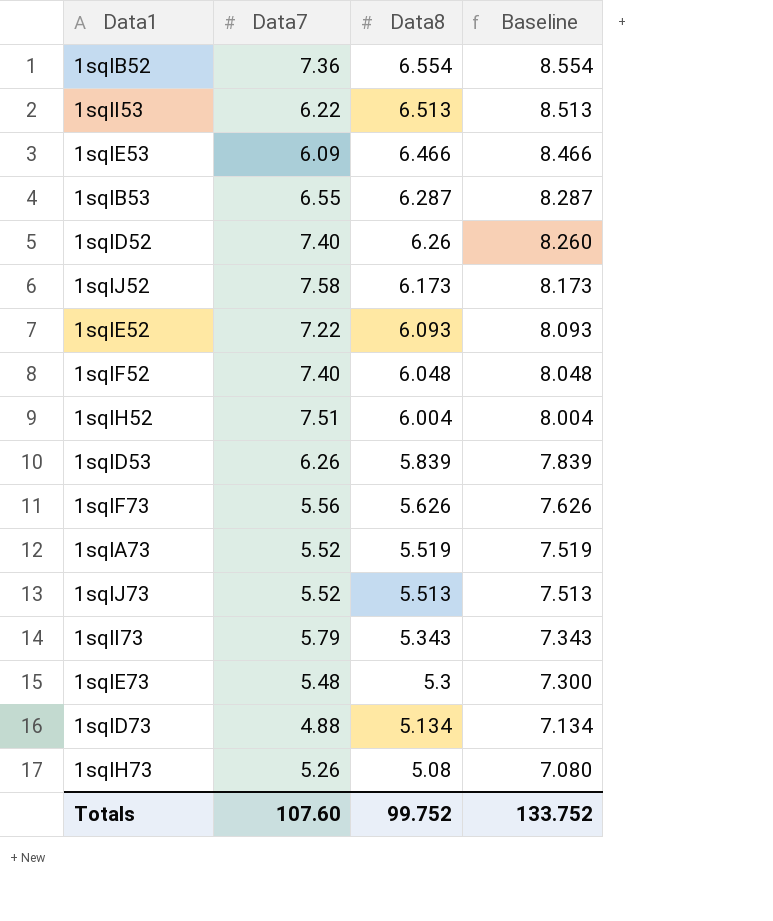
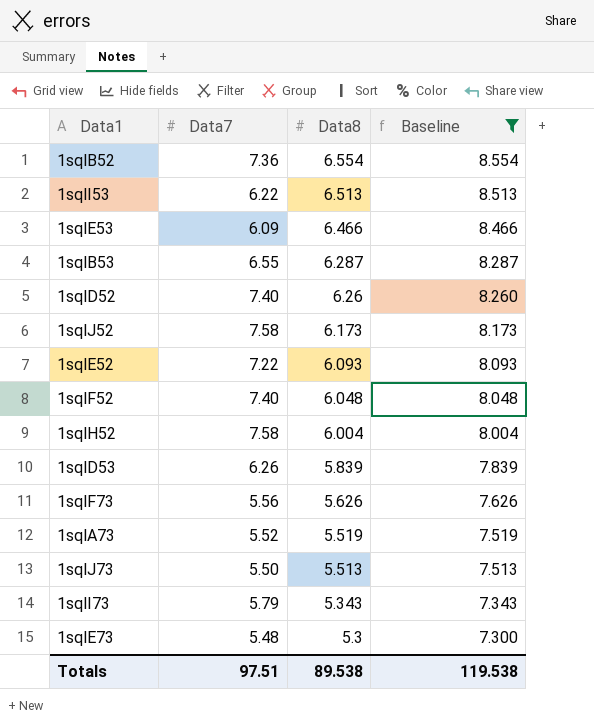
filter: none -> Baseline >= 7.300
1sqlH52 | Data7: 7.51 -> 7.58
1sqlJ73 | Data7: 5.52 -> 5.50
Totals | Data7: 107.60 -> 97.51
Totals | Data8: 99.752 -> 89.538
Totals | Baseline: 133.752 -> 119.538

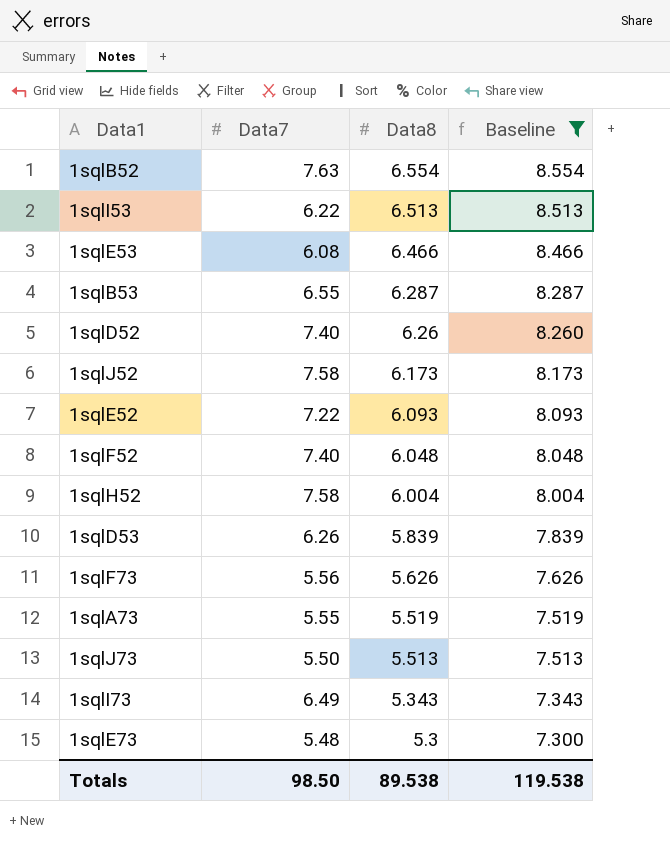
1sqlB52 | Data7: 7.36 -> 7.63
1sqlE53 | Data7: 6.09 -> 6.08
1sqlA73 | Data7: 5.52 -> 5.55
1sqlI73 | Data7: 5.79 -> 6.49
Totals | Data7: 97.51 -> 98.50

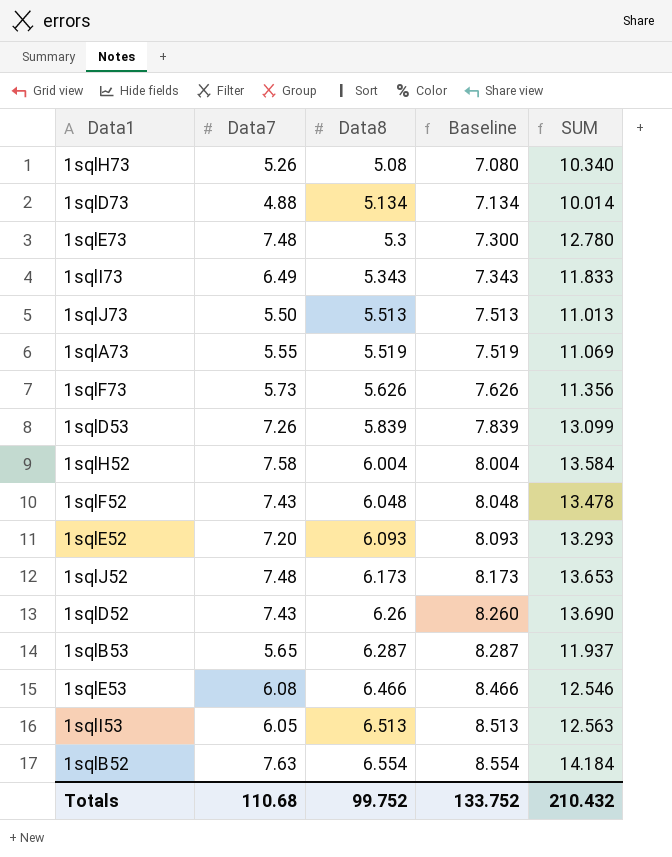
filter: Baseline >= 7.300 -> none
row order: Data8 descending -> Data8 ascending
column SUM | formula: none -> [Data7] + [Data8]
1sqlE73 | Data7: 5.48 -> 7.48
1sqlF73 | Data7: 5.56 -> 5.73
1sqlD53 | Data7: 6.26 -> 7.26
1sqlF52 | Data7: 7.40 -> 7.43
1sqlE52 | Data7: 7.22 -> 7.20
1sqlJ52 | Data7: 7.58 -> 7.48
1sqlD52 | Data7: 7.40 -> 7.43
1sqlB53 | Data7: 6.55 -> 5.65
1sqlI53 | Data7: 6.22 -> 6.05
Totals | Data7: 98.50 -> 110.68
Totals | Data8: 89.538 -> 99.752
Totals | Baseline: 119.538 -> 133.752

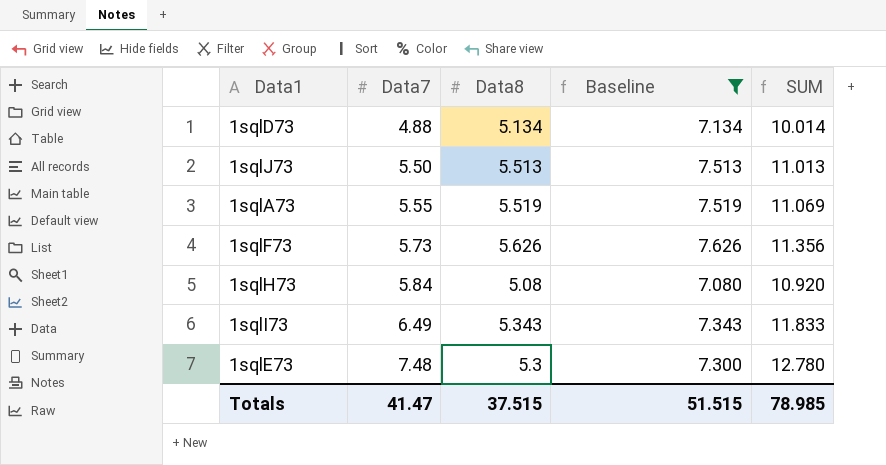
filter: none -> Baseline <= 7.626
row order: Data8 ascending -> Data7 ascending
1sqlH73 | Data7: 5.26 -> 5.84
1sqlH73 | SUM: 10.340 -> 10.920
Totals | Data7: 110.68 -> 41.47
Totals | Data8: 99.752 -> 37.515
Totals | Baseline: 133.752 -> 51.515
Totals | SUM: 210.432 -> 78.985

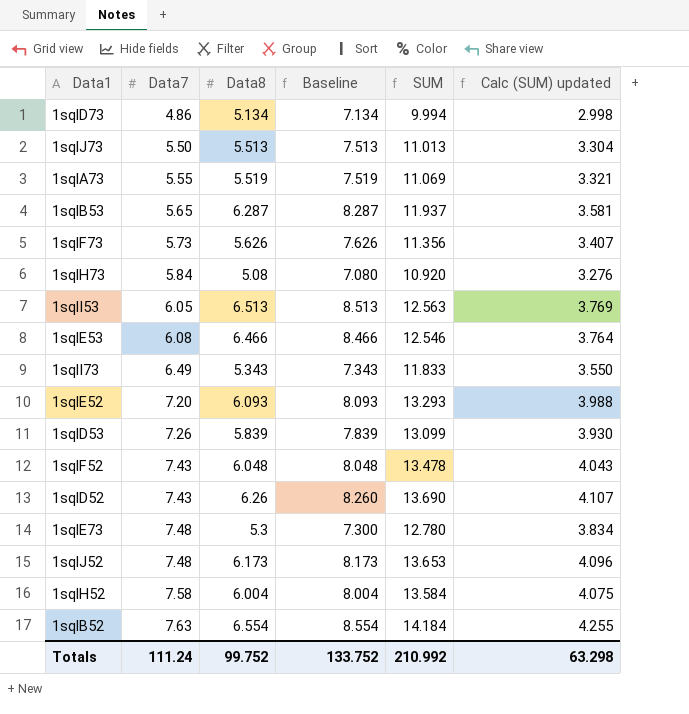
filter: Baseline <= 7.626 -> none
column Calc (SUM) updated | formula: none -> [SUM] * 0.3
1sqlD73 | Data7: 4.88 -> 4.86
1sqlD73 | SUM: 10.014 -> 9.994
Totals | Data7: 41.47 -> 111.24
Totals | Data8: 37.515 -> 99.752
Totals | Baseline: 51.515 -> 133.752
Totals | SUM: 78.985 -> 210.992

